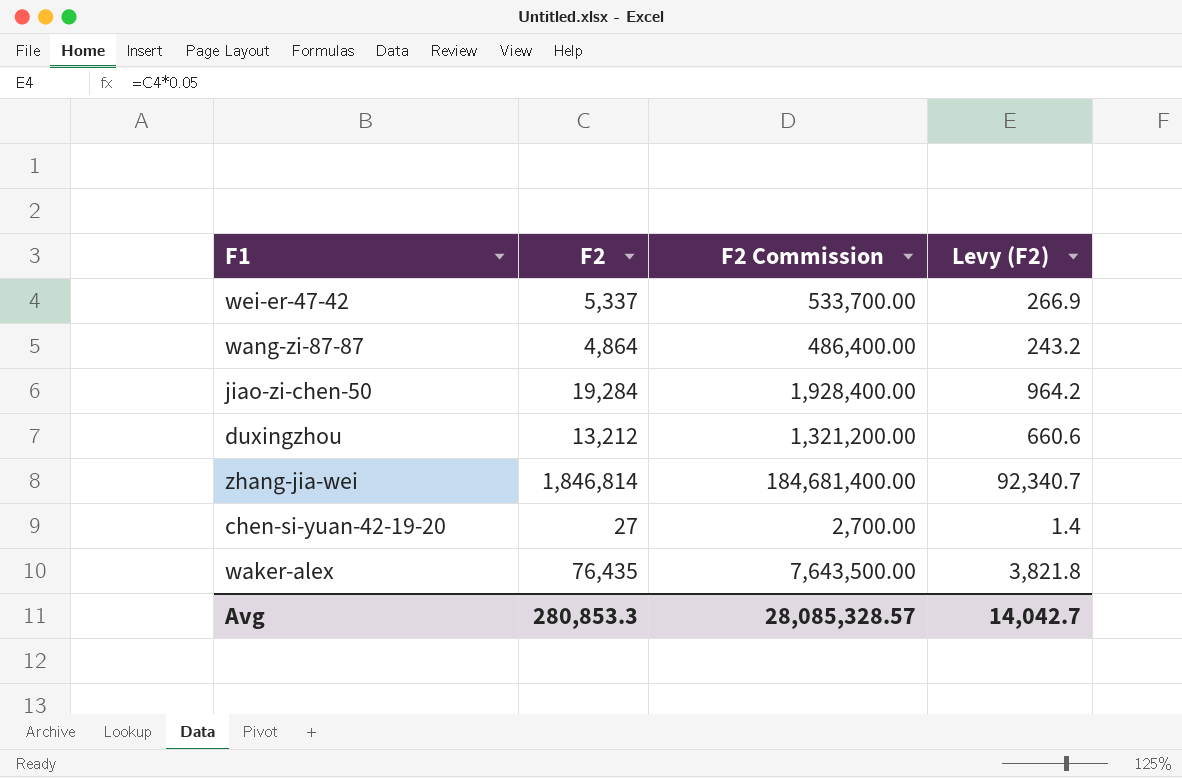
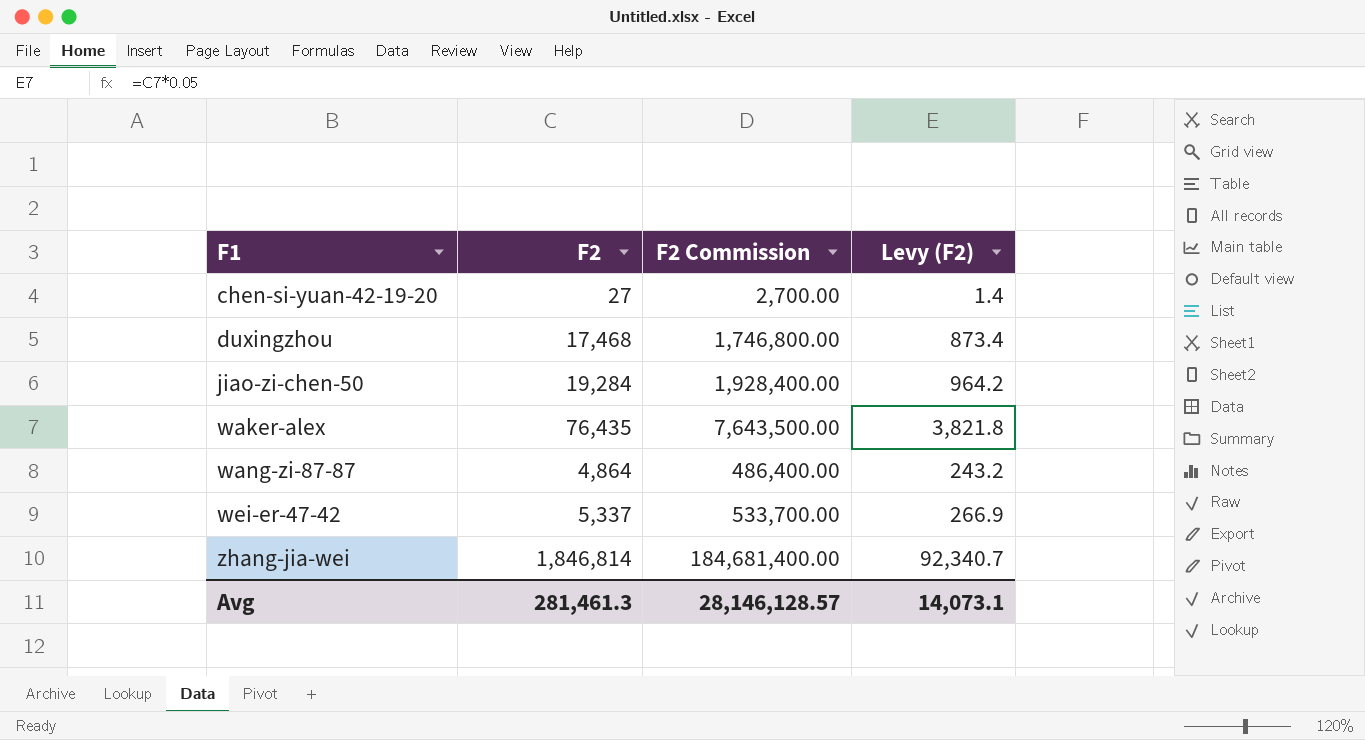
row order: none -> F1 ascending
duxingzhou | F2: 13,212 -> 17,468
duxingzhou | F2 Commission: 1,321,200.00 -> 1,746,800.00
duxingzhou | Levy (F2): 660.6 -> 873.4
Avg | F2: 280,853.3 -> 281,461.3
Avg | F2 Commission: 28,085,328.57 -> 28,146,128.57
Avg | Levy (F2): 14,042.7 -> 14,073.1

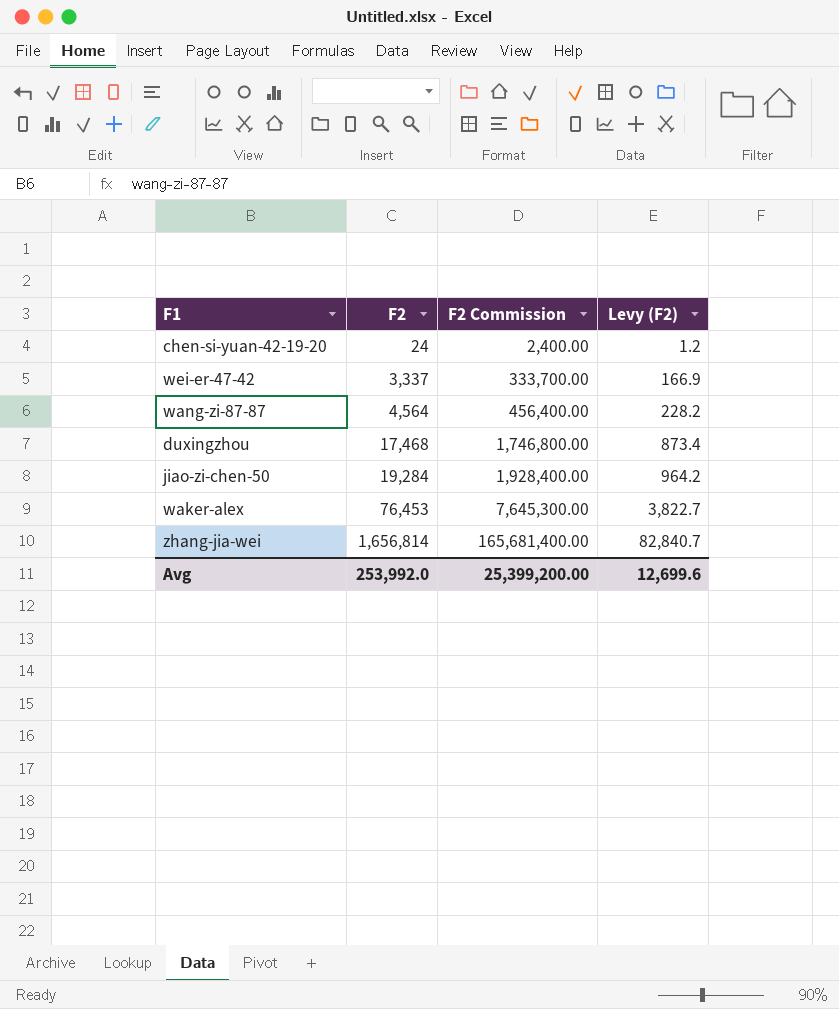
row order: F1 ascending -> F2 ascending
chen-si-yuan-42-19-20 | F2: 27 -> 24
chen-si-yuan-42-19-20 | F2 Commission: 2,700.00 -> 2,400.00
chen-si-yuan-42-19-20 | Levy (F2): 1.4 -> 1.2
wei-er-47-42 | F2: 5,337 -> 3,337
wei-er-47-42 | F2 Commission: 533,700.00 -> 333,700.00
wei-er-47-42 | Levy (F2): 266.9 -> 166.9
wang-zi-87-87 | F2: 4,864 -> 4,564
wang-zi-87-87 | F2 Commission: 486,400.00 -> 456,400.00
wang-zi-87-87 | Levy (F2): 243.2 -> 228.2
waker-alex | F2: 76,435 -> 76,453
waker-alex | F2 Commission: 7,643,500.00 -> 7,645,300.00
waker-alex | Levy (F2): 3,821.8 -> 3,822.7
zhang-jia-wei | F2: 1,846,814 -> 1,656,814
zhang-jia-wei | F2 Commission: 184,681,400.00 -> 165,681,400.00
zhang-jia-wei | Levy (F2): 92,340.7 -> 82,840.7
Avg | F2: 281,461.3 -> 253,992.0
Avg | F2 Commission: 28,146,128.57 -> 25,399,200.00
Avg | Levy (F2): 14,073.1 -> 12,699.6

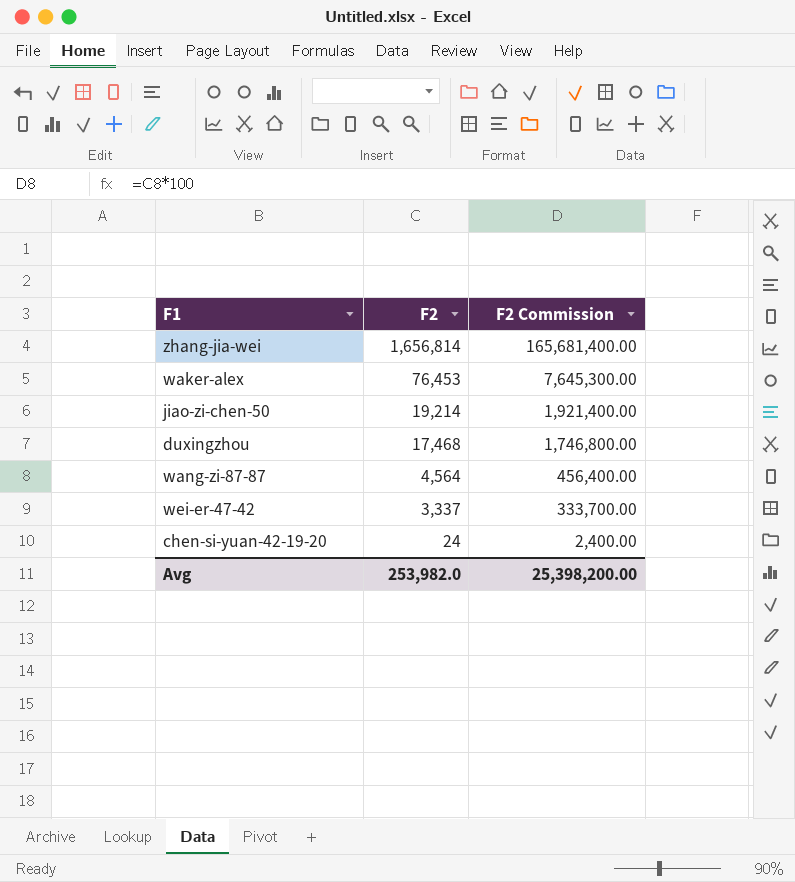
row order: F2 ascending -> F2 descending
column Levy (F2) | formula: [F2] * 0.05 -> none
jiao-zi-chen-50 | F2: 19,284 -> 19,214
jiao-zi-chen-50 | F2 Commission: 1,928,400.00 -> 1,921,400.00
Avg | F2: 253,992.0 -> 253,982.0
Avg | F2 Commission: 25,399,200.00 -> 25,398,200.00

